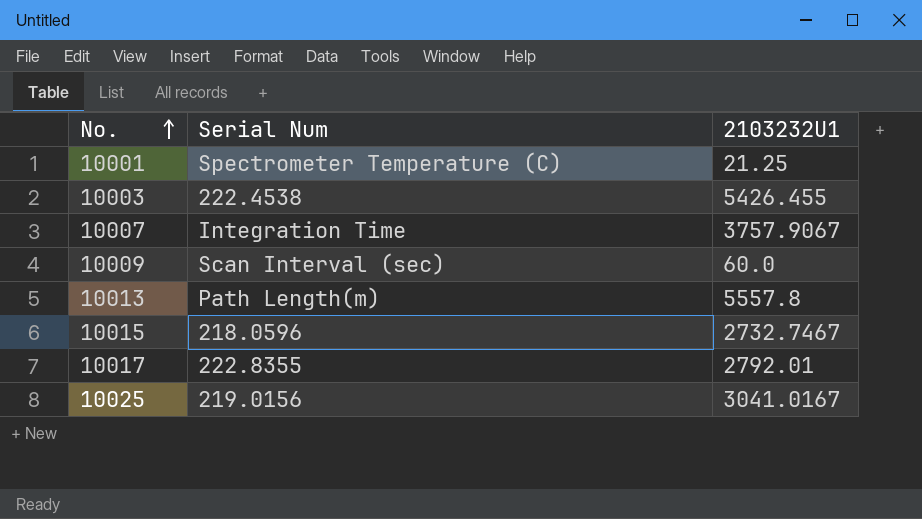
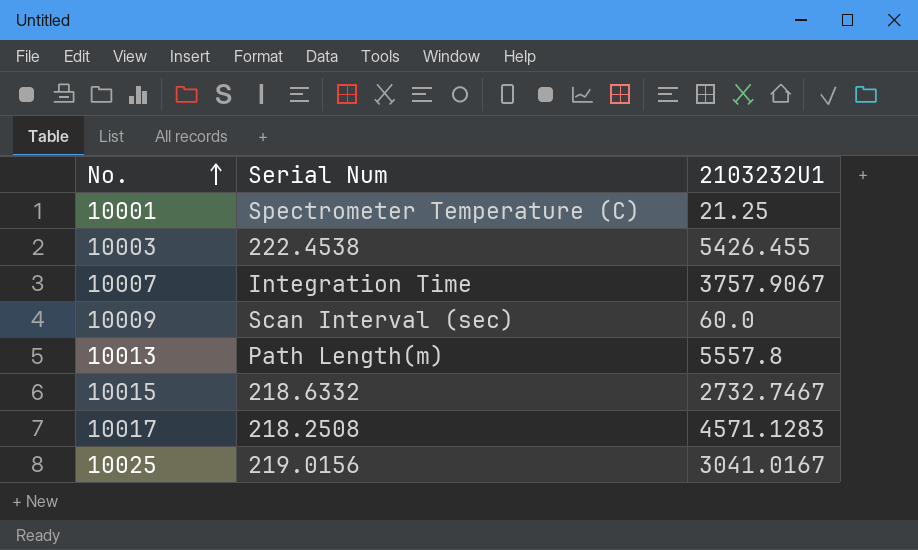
10015 | Serial Num: 218.0596 -> 218.6332
10017 | Serial Num: 222.8355 -> 218.2508
10017 | 2103232U1: 2792.01 -> 4571.1283

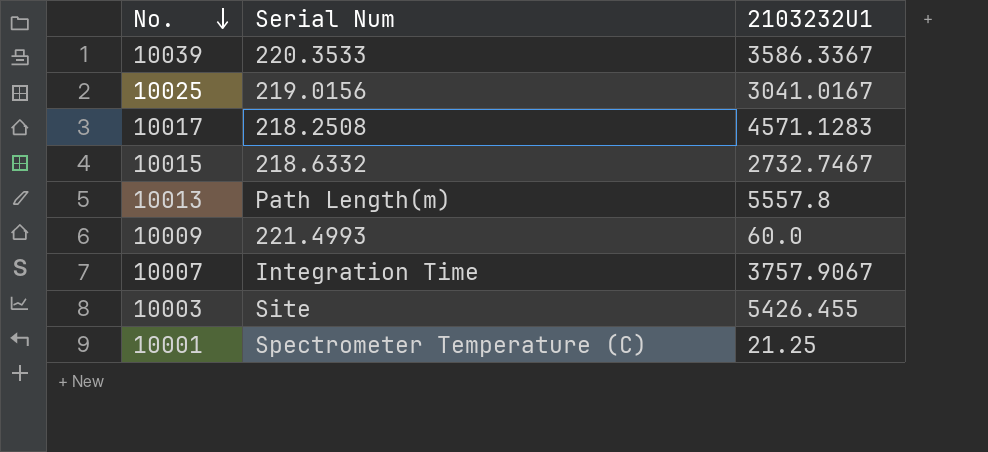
row order: No. ascending -> No. descending
row 10039: none -> 220.3533 | 3586.3367
10009 | Serial Num: Scan Interval (sec) -> 221.4993
10003 | Serial Num: 222.4538 -> Site

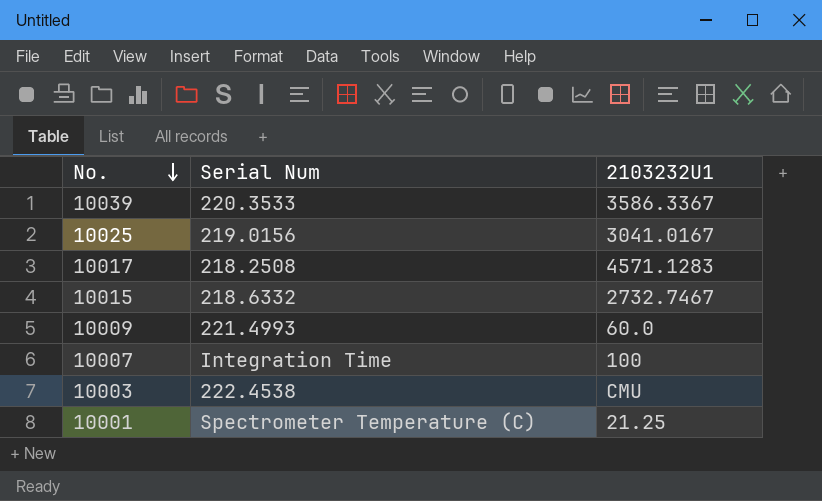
row 10013: Path Length(m) | 5557.8 -> none
10007 | 2103232U1: 3757.9067 -> 100
10003 | Serial Num: Site -> 222.4538
10003 | 2103232U1: 5426.455 -> CMU

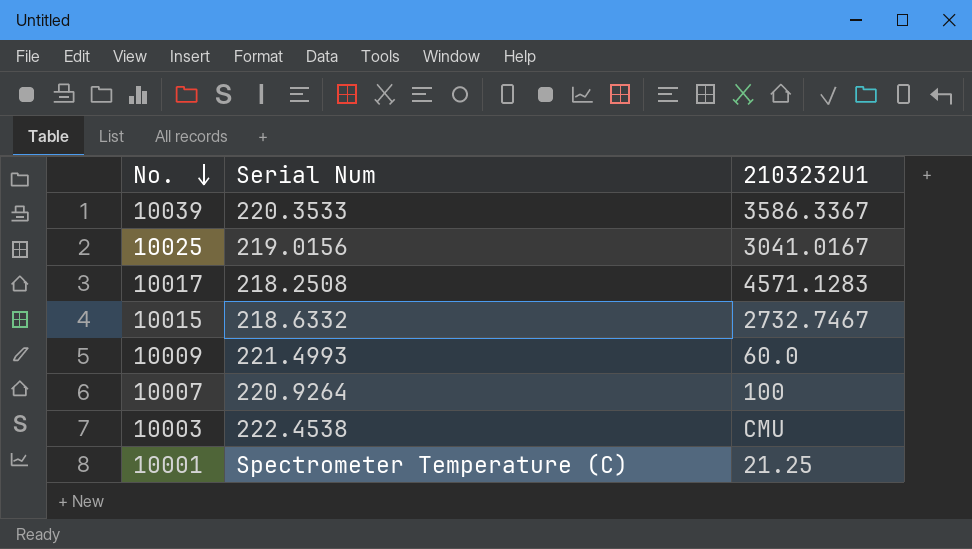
10007 | Serial Num: Integration Time -> 220.9264

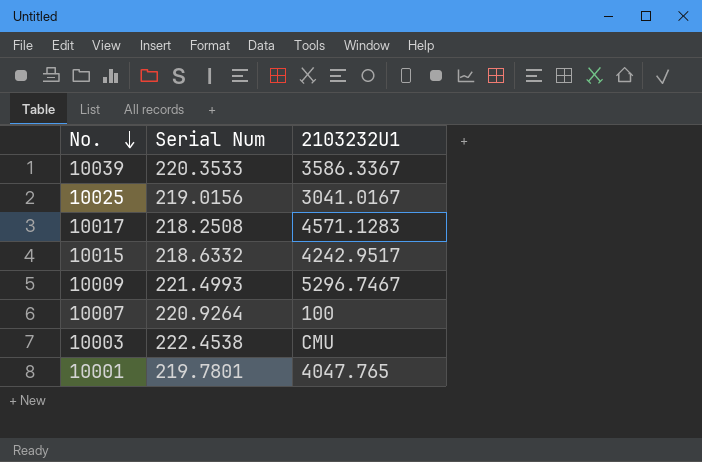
10015 | 2103232U1: 2732.7467 -> 4242.9517
10009 | 2103232U1: 60.0 -> 5296.7467
10001 | Serial Num: Spectrometer Temperature (C) -> 219.7801
10001 | 2103232U1: 21.25 -> 4047.765

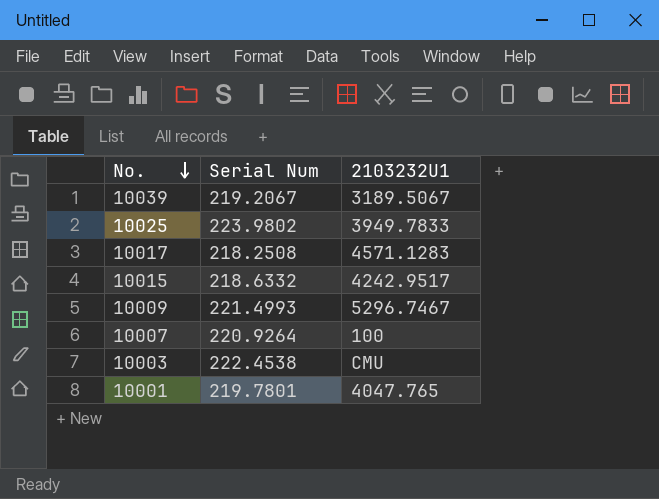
10039 | Serial Num: 220.3533 -> 219.2067
10039 | 2103232U1: 3586.3367 -> 3189.5067
10025 | Serial Num: 219.0156 -> 223.9802
10025 | 2103232U1: 3041.0167 -> 3949.7833

